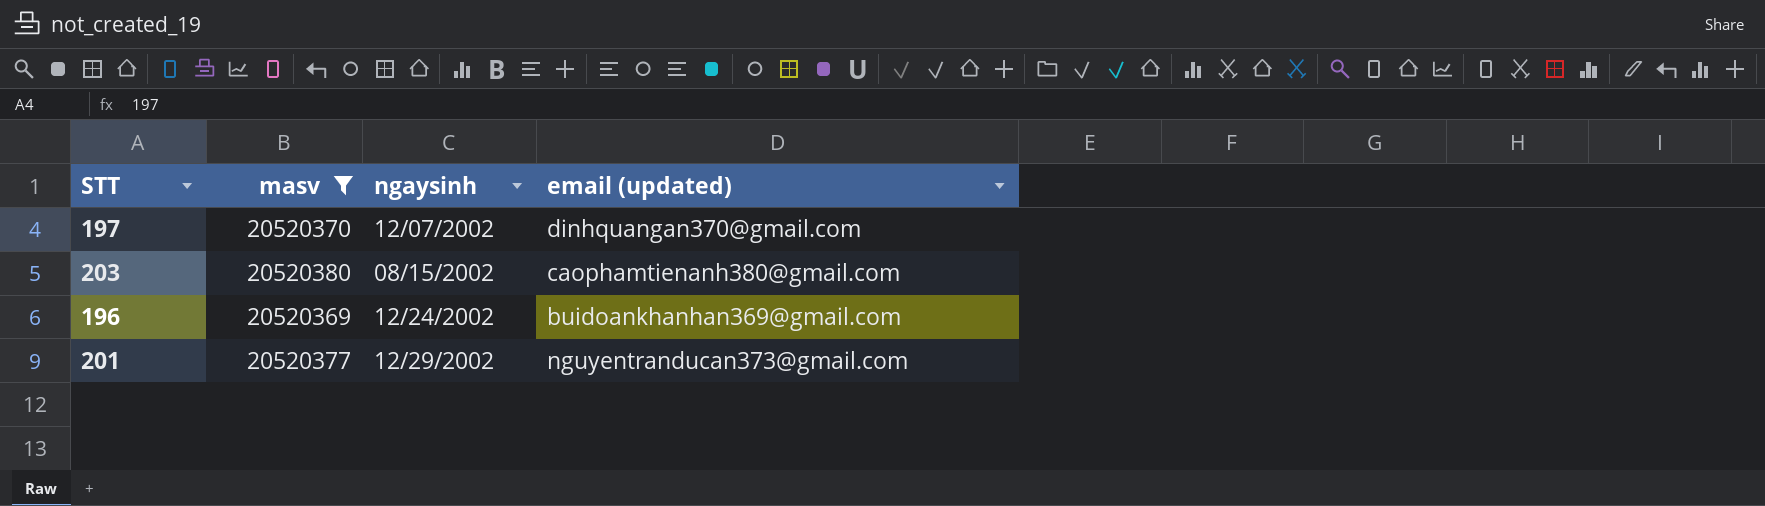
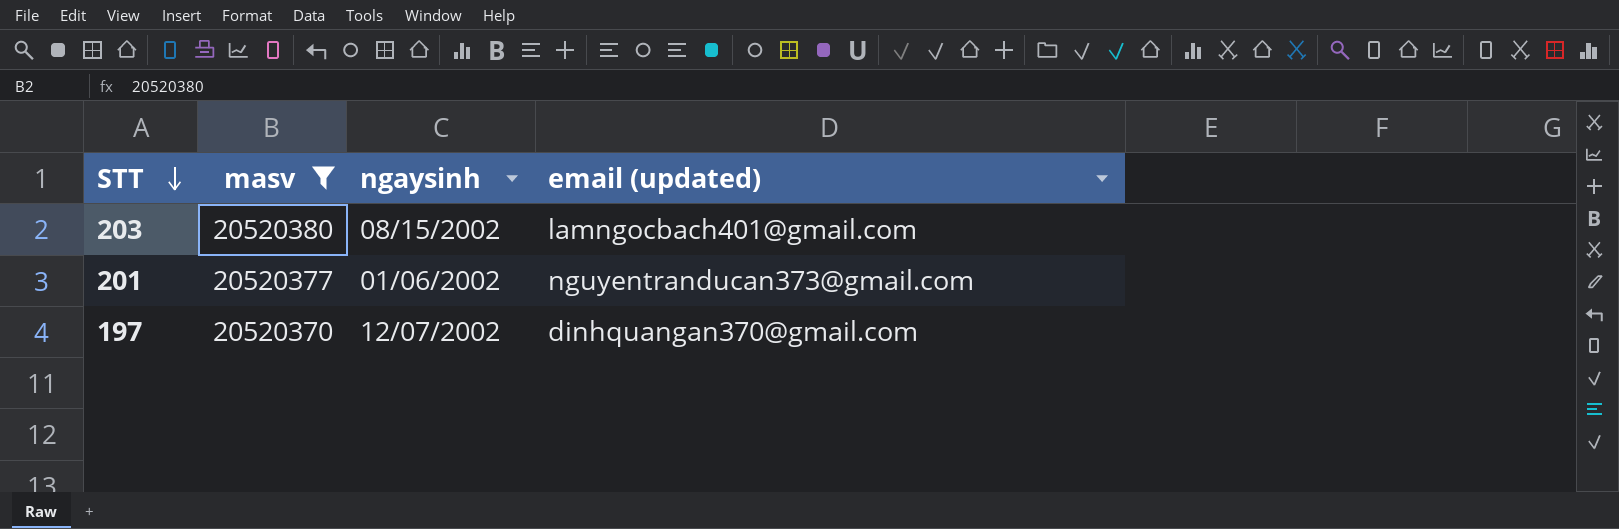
row order: none -> STT descending
row 196: 20520369 | 12/24/2002 | buidoankhanhan369@gmail.com -> none
203 | email (updated): caophamtienanh380@gmail.com -> lamngocbach401@gmail.com
201 | ngaysinh: 12/29/2002 -> 01/06/2002

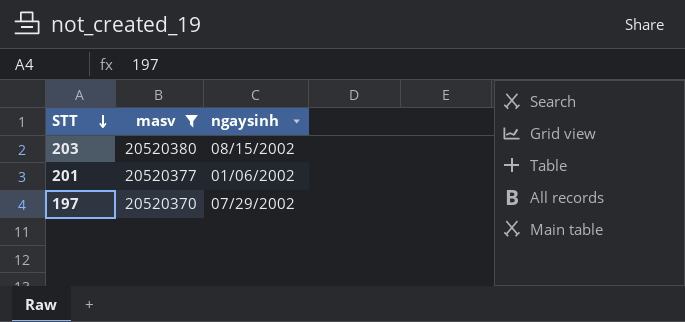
column email (updated) | position: 4 -> none
197 | ngaysinh: 12/07/2002 -> 07/29/2002

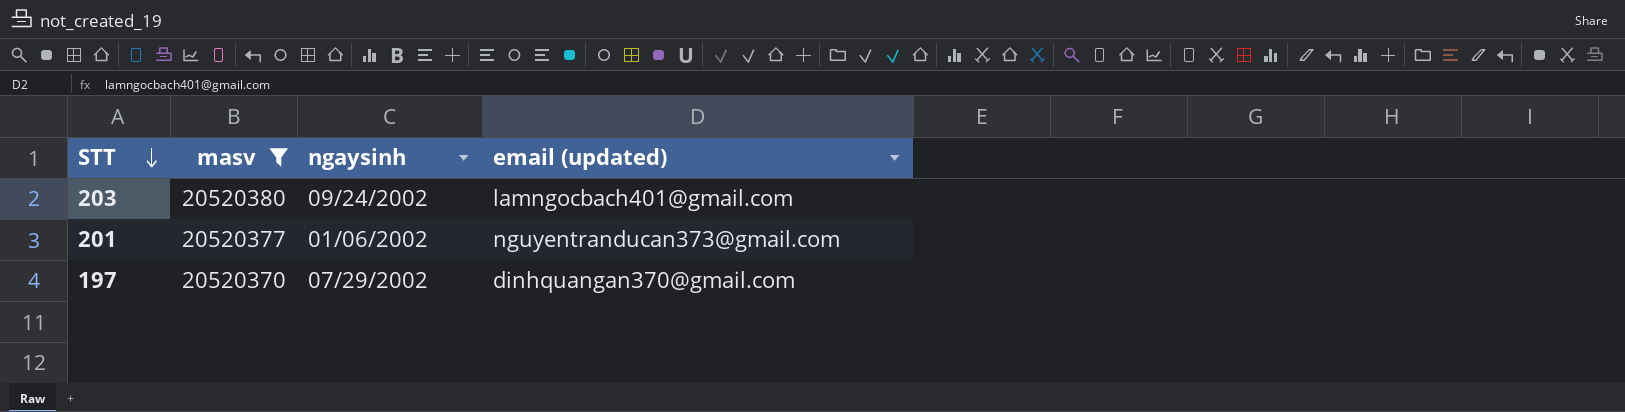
column email (updated) | position: none -> 4
203 | ngaysinh: 08/15/2002 -> 09/24/2002

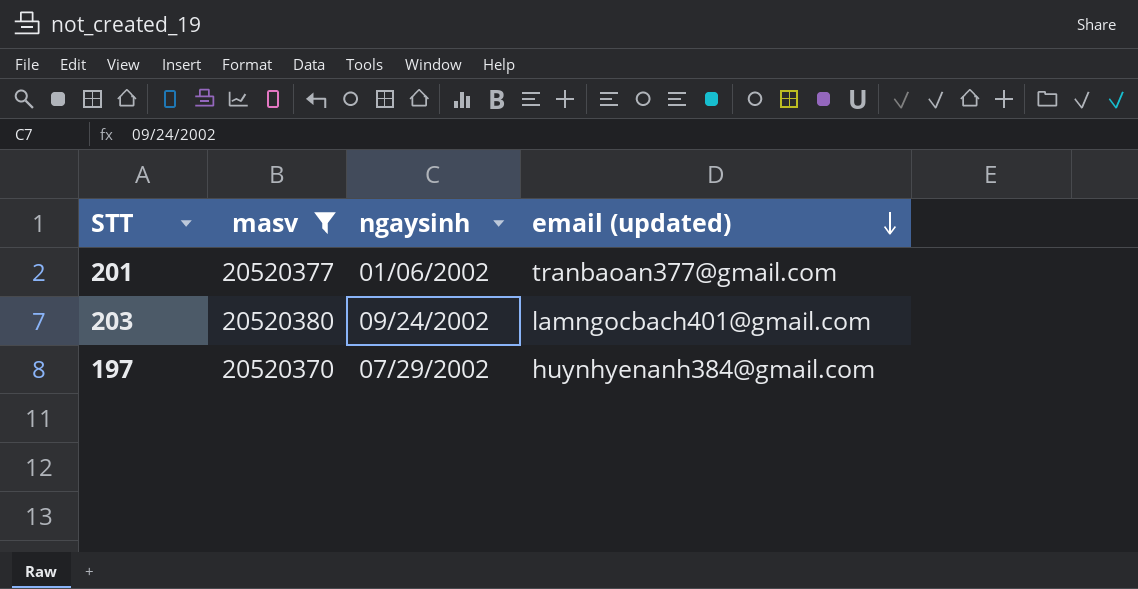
row order: STT descending -> email (updated) descending
201 | email (updated): nguyentranducan373@gmail.com -> tranbaoan377@gmail.com
197 | email (updated): dinhquangan370@gmail.com -> huynhyenanh384@gmail.com

